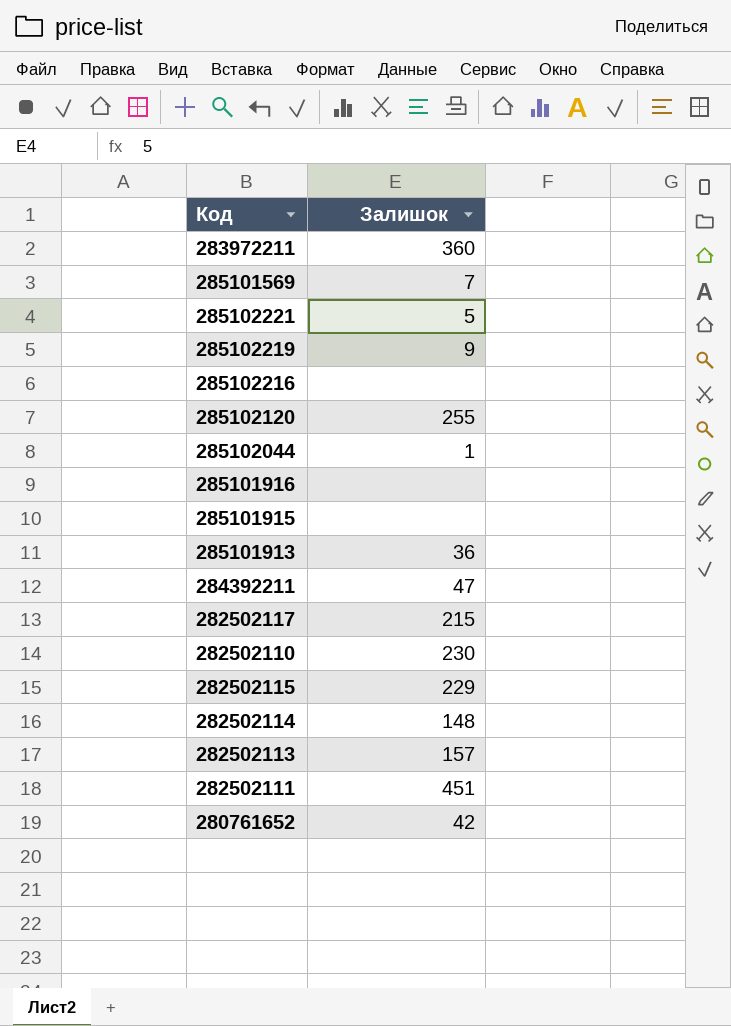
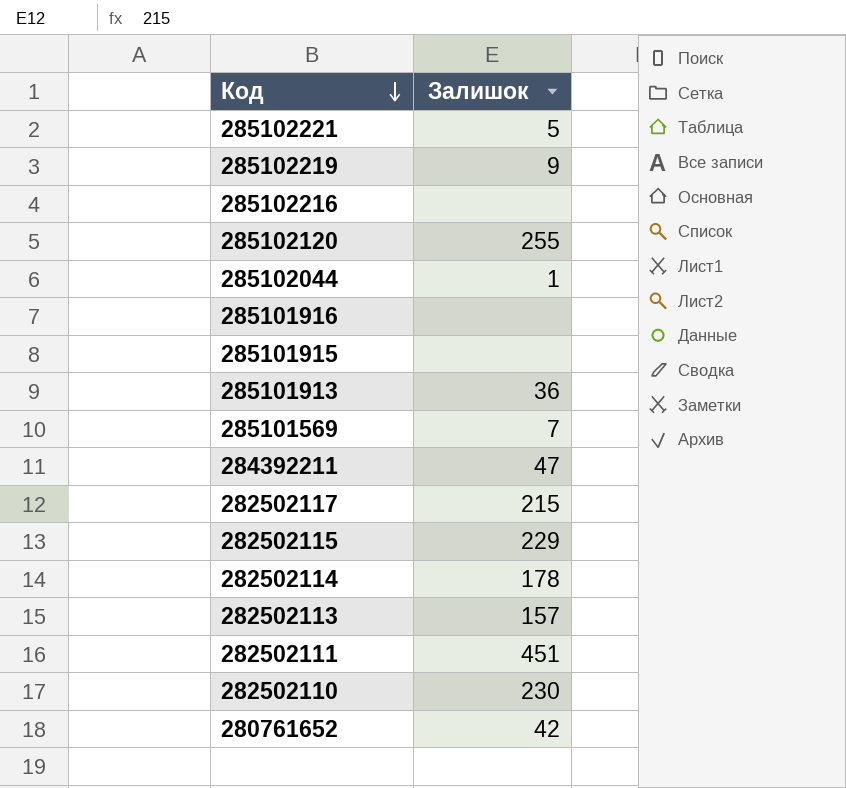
row order: none -> Код descending
row 283972211: 360 -> none
282502114 | Залишок: 148 -> 178

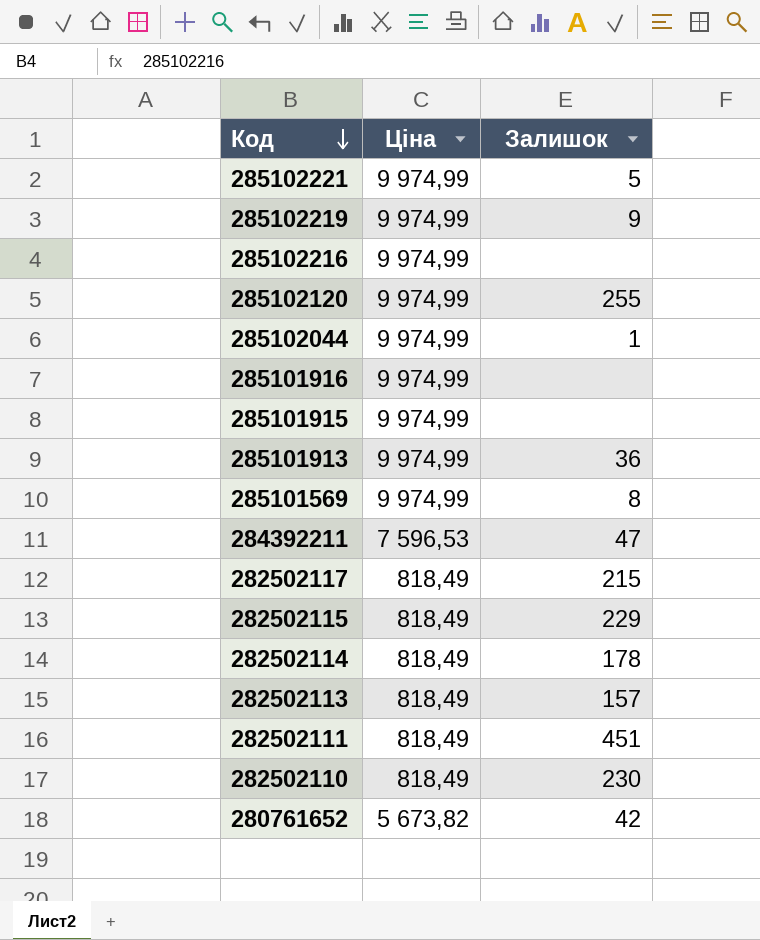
column Ціна | position: none -> 2
285101569 | Залишок: 7 -> 8

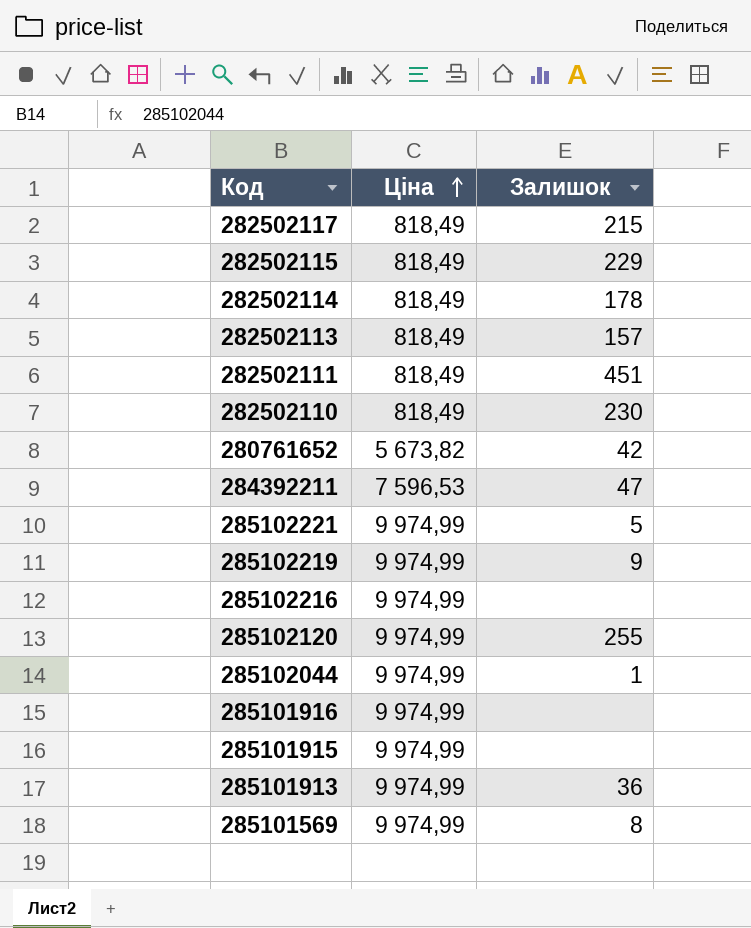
row order: Код descending -> Ціна ascending

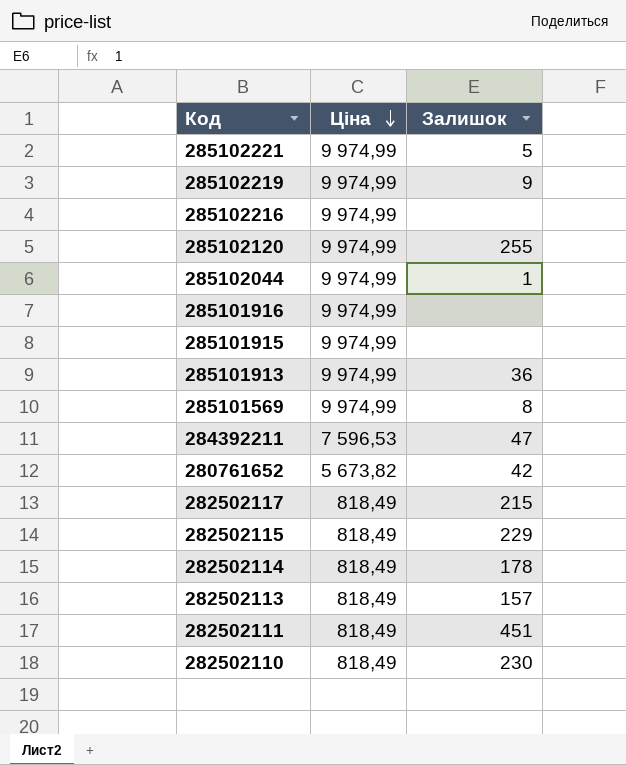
row order: Ціна ascending -> Ціна descending

